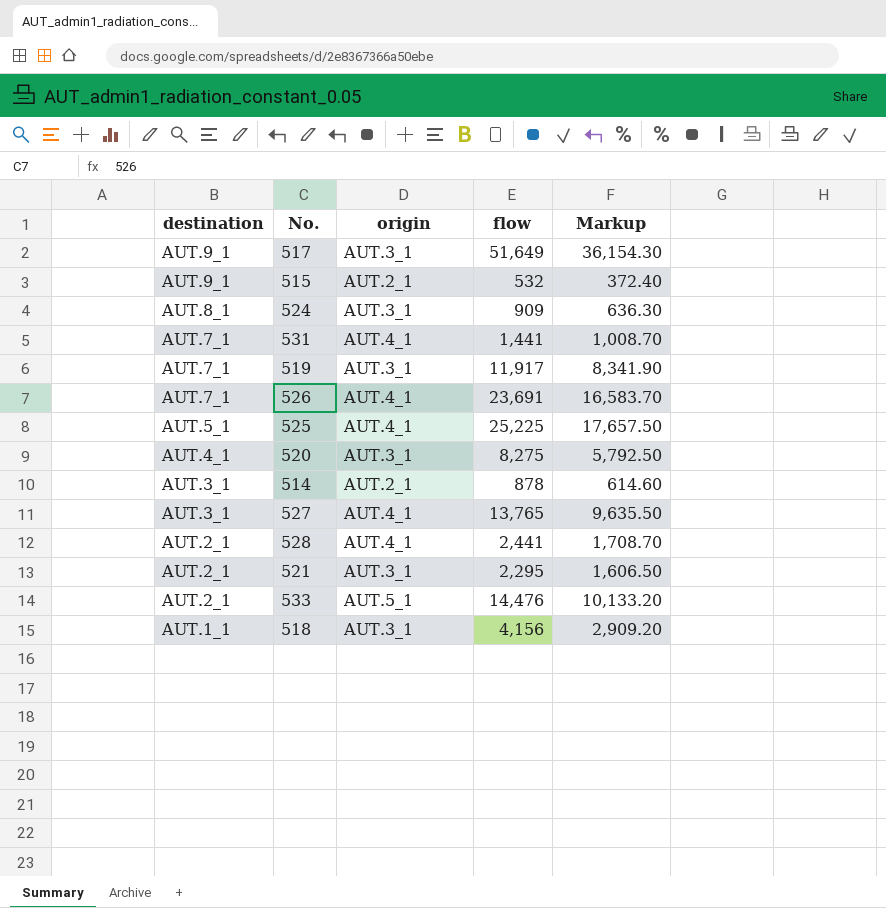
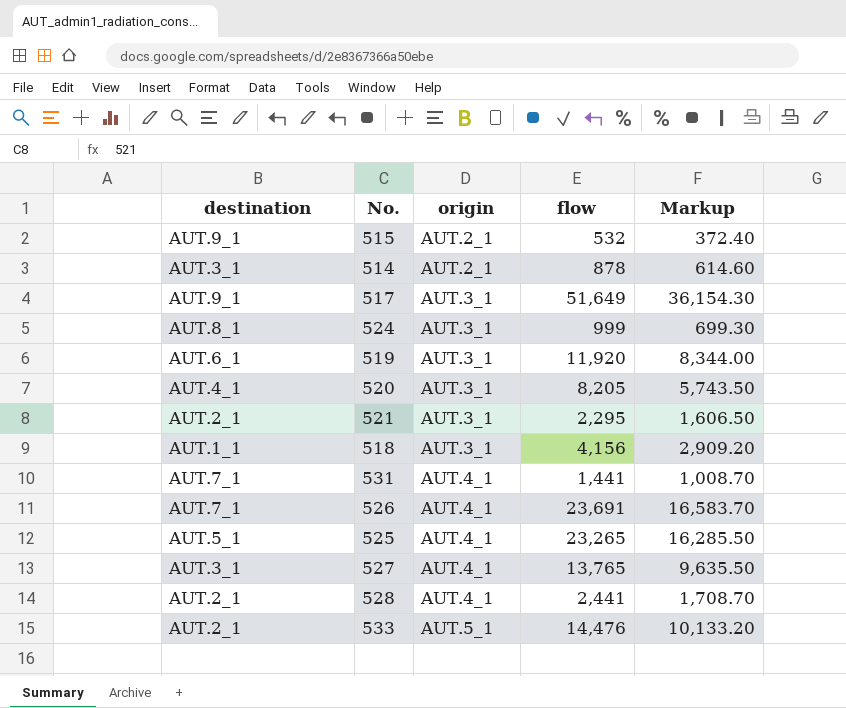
row order: destination descending -> origin ascending
524 | flow: 909 -> 999
524 | Markup: 636.30 -> 699.30
519 | destination: AUT.7_1 -> AUT.6_1
519 | flow: 11,917 -> 11,920
519 | Markup: 8,341.90 -> 8,344.00
520 | flow: 8,275 -> 8,205
520 | Markup: 5,792.50 -> 5,743.50
525 | flow: 25,225 -> 23,265
525 | Markup: 17,657.50 -> 16,285.50

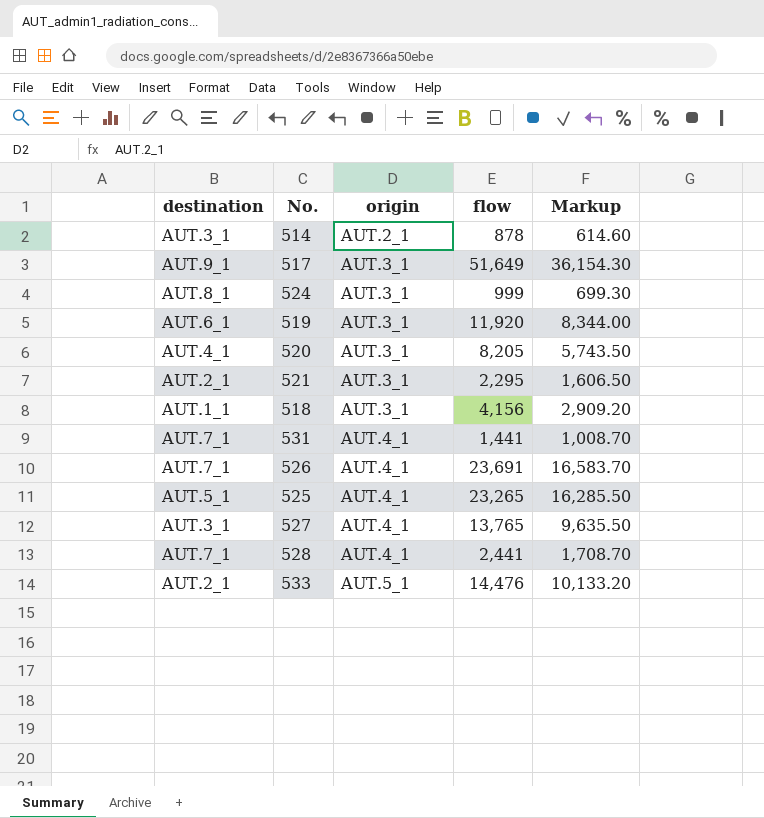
row 515: AUT.9_1 | AUT.2_1 | 532 | 372.40 -> none
528 | destination: AUT.2_1 -> AUT.7_1

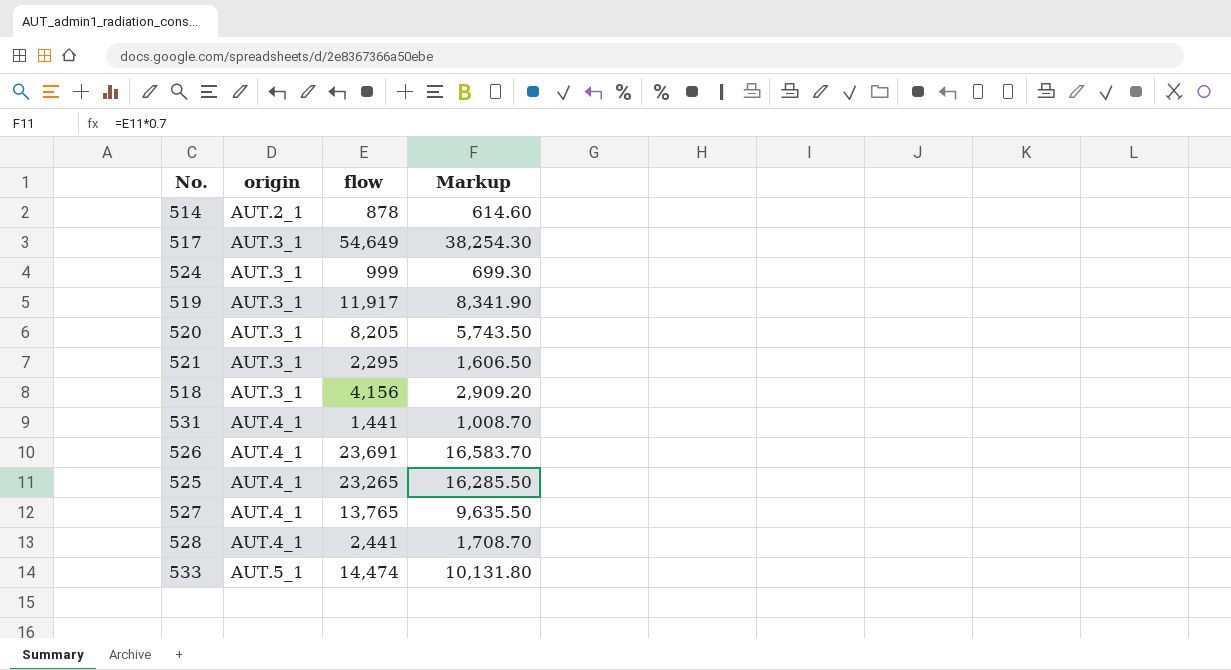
column destination | position: 1 -> none
517 | flow: 51,649 -> 54,649
517 | Markup: 36,154.30 -> 38,254.30
519 | flow: 11,920 -> 11,917
519 | Markup: 8,344.00 -> 8,341.90
533 | flow: 14,476 -> 14,474
533 | Markup: 10,133.20 -> 10,131.80

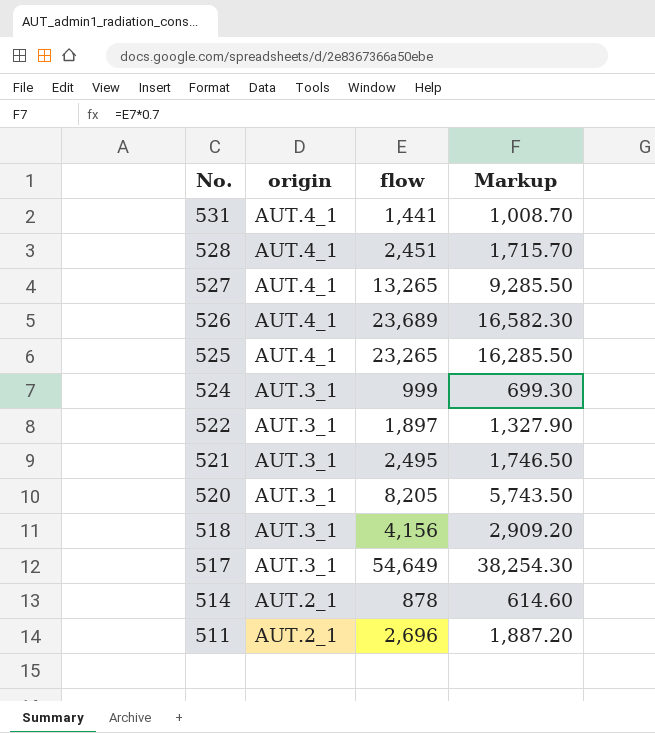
row order: origin ascending -> No. descending
row 519: AUT.3_1 | 11,917 | 8,341.90 -> none
row 533: AUT.5_1 | 14,474 | 10,131.80 -> none
528 | flow: 2,441 -> 2,451
528 | Markup: 1,708.70 -> 1,715.70
527 | flow: 13,765 -> 13,265
527 | Markup: 9,635.50 -> 9,285.50
526 | flow: 23,691 -> 23,689
526 | Markup: 16,583.70 -> 16,582.30
row 522: none -> AUT.3_1 | 1,897 | 1,327.90
521 | flow: 2,295 -> 2,495
521 | Markup: 1,606.50 -> 1,746.50
row 511: none -> AUT.2_1 | 2,696 | 1,887.20

